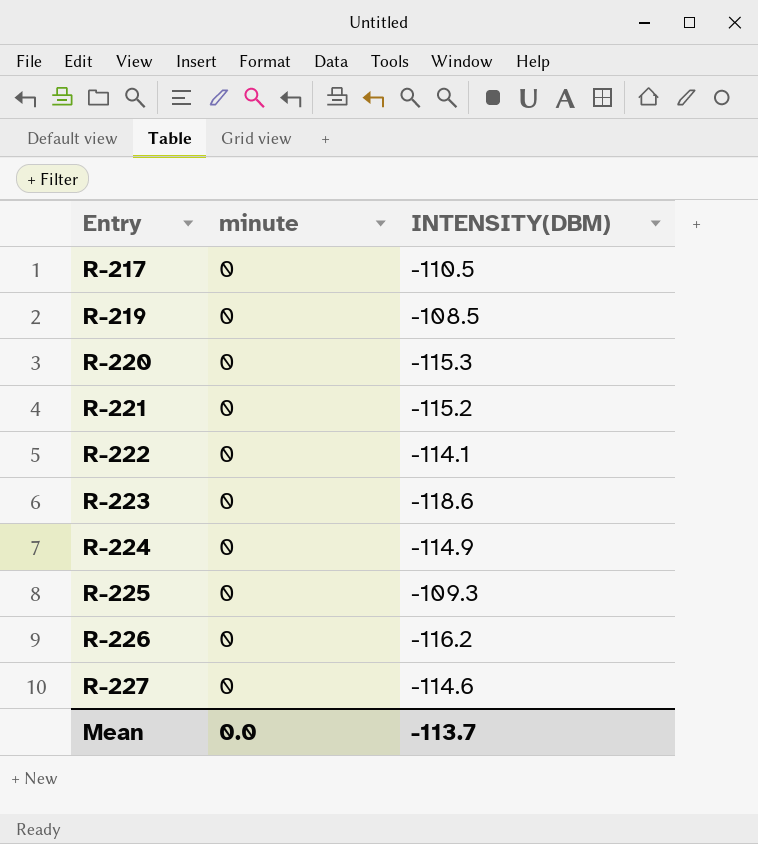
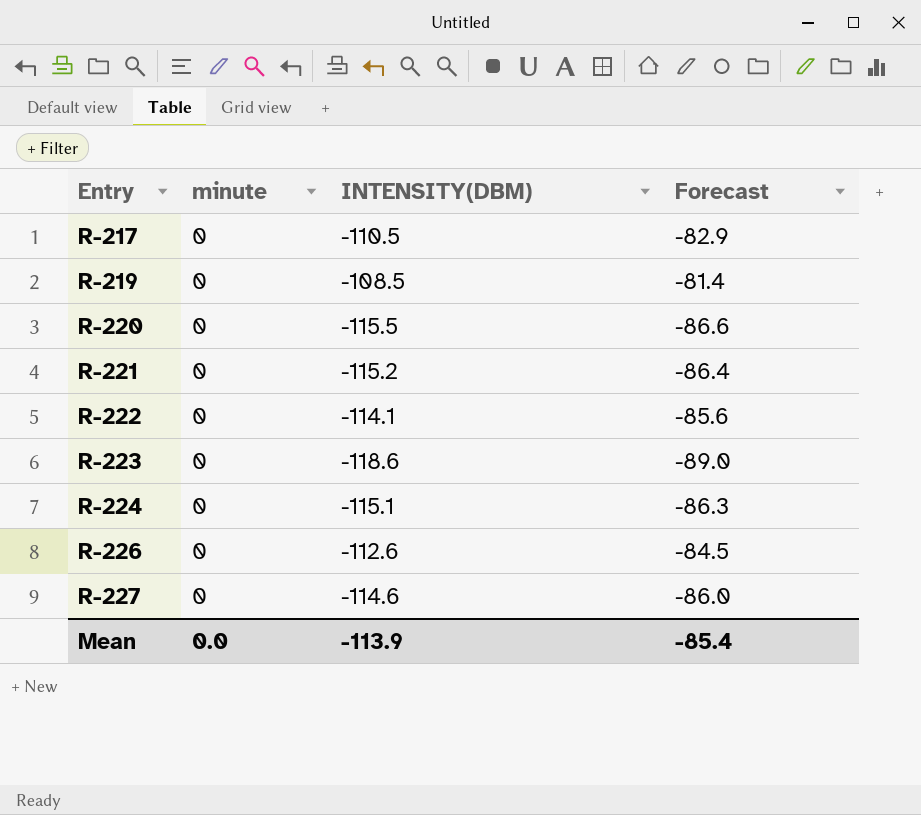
column Forecast | formula: none -> [INTENSITY(DBM)] * 0.75
row R-225: 0 | -109.3 -> none
R-220 | INTENSITY(DBM): -115.3 -> -115.5
R-224 | INTENSITY(DBM): -114.9 -> -115.1
R-226 | INTENSITY(DBM): -116.2 -> -112.6
Mean | INTENSITY(DBM): -113.7 -> -113.9

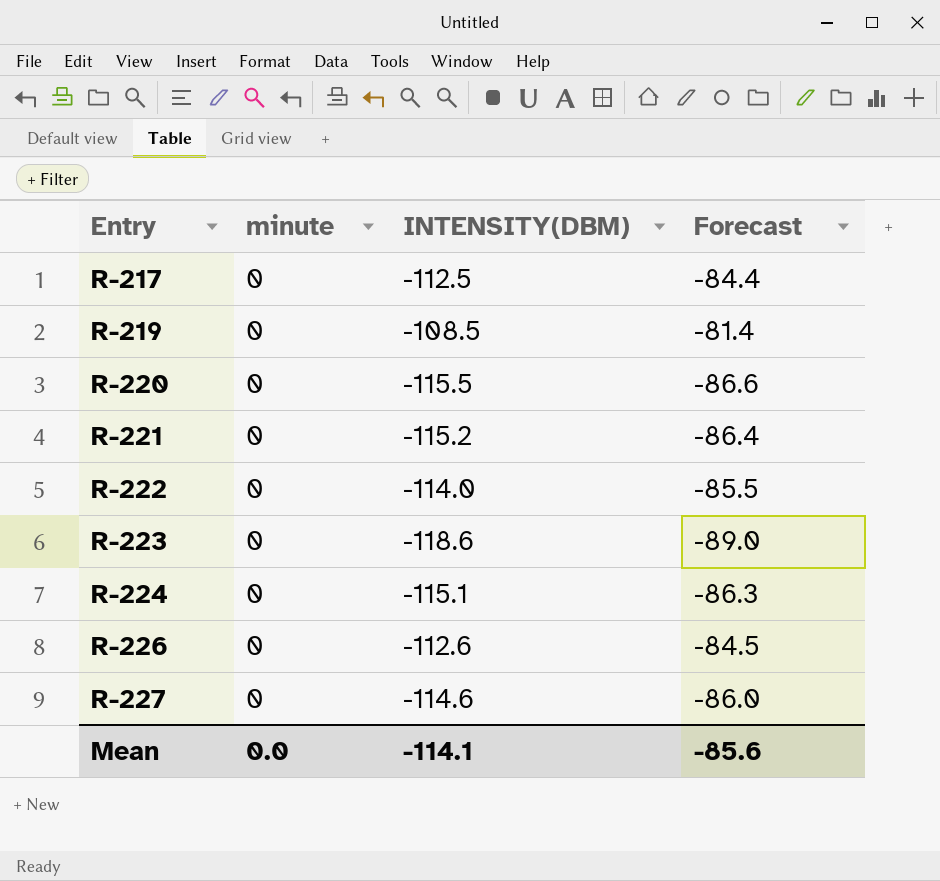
R-217 | INTENSITY(DBM): -110.5 -> -112.5
R-217 | Forecast: -82.9 -> -84.4
R-222 | INTENSITY(DBM): -114.1 -> -114.0
R-222 | Forecast: -85.6 -> -85.5
Mean | INTENSITY(DBM): -113.9 -> -114.1
Mean | Forecast: -85.4 -> -85.6

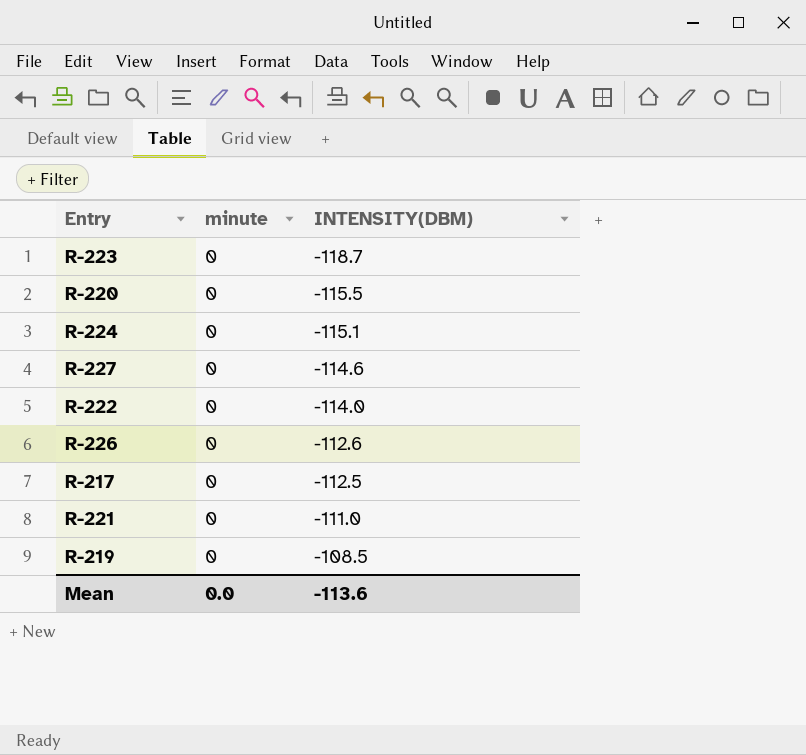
row order: Entry ascending -> INTENSITY(DBM) ascending
column Forecast | formula: [INTENSITY(DBM)] * 0.75 -> none
R-223 | INTENSITY(DBM): -118.6 -> -118.7
R-221 | INTENSITY(DBM): -115.2 -> -111.0
Mean | INTENSITY(DBM): -114.1 -> -113.6

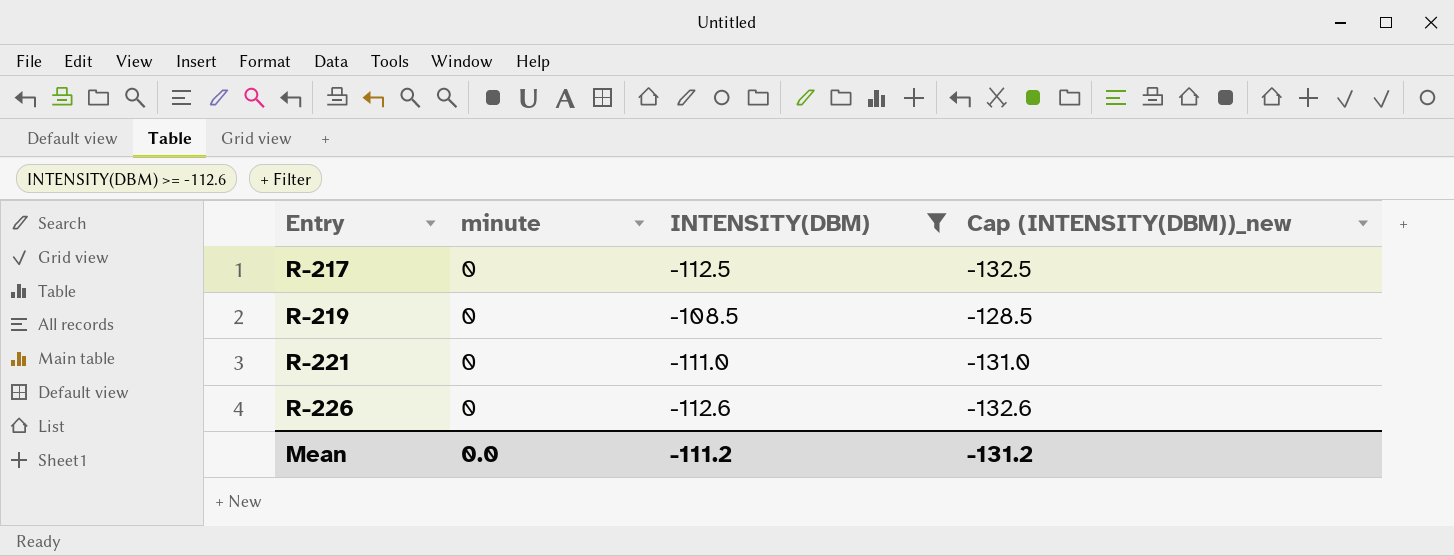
filter: none -> INTENSITY(DBM) >= -112.6
row order: INTENSITY(DBM) ascending -> Entry ascending
column Cap (INTENSITY(DBM))_new | formula: none -> [INTENSITY(DBM)] - 20
Mean | INTENSITY(DBM): -113.6 -> -111.2

